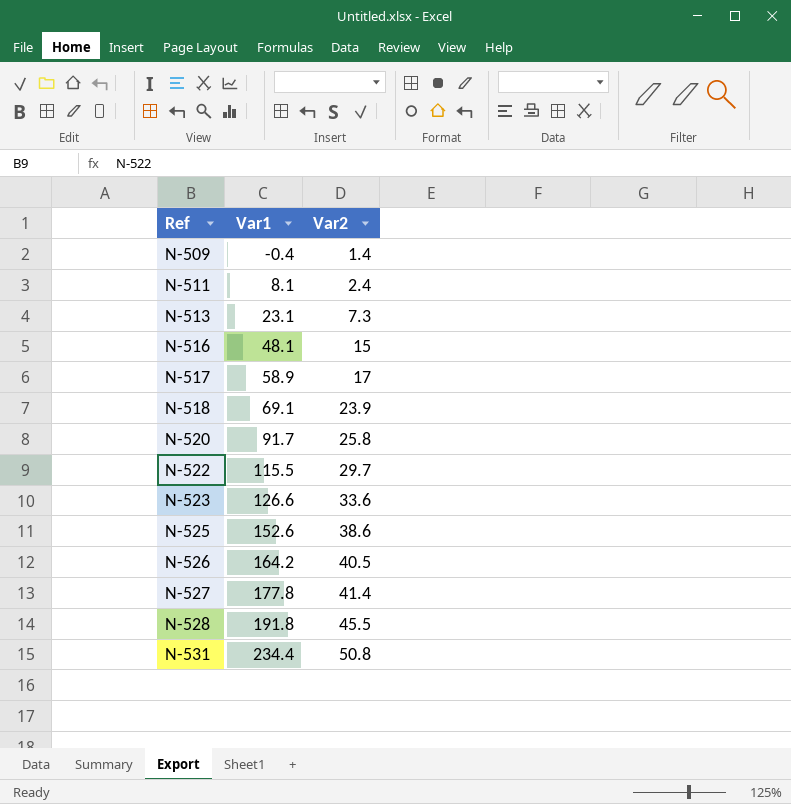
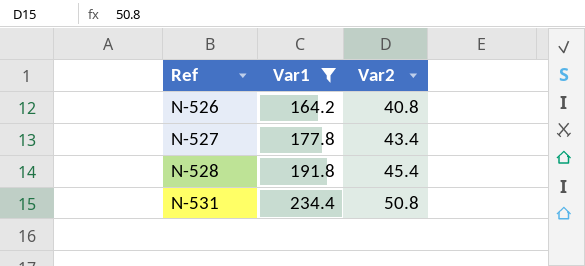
filter: none -> Var1 >= 164.2
N-526 | Var2: 40.5 -> 40.8
N-527 | Var2: 41.4 -> 43.4
N-528 | Var2: 45.5 -> 45.4

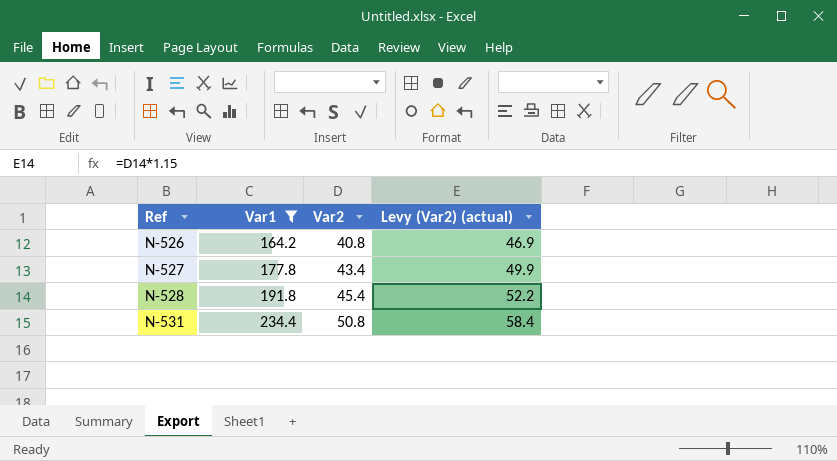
column Levy (Var2) (actual) | formula: none -> [Var2] * 1.15

